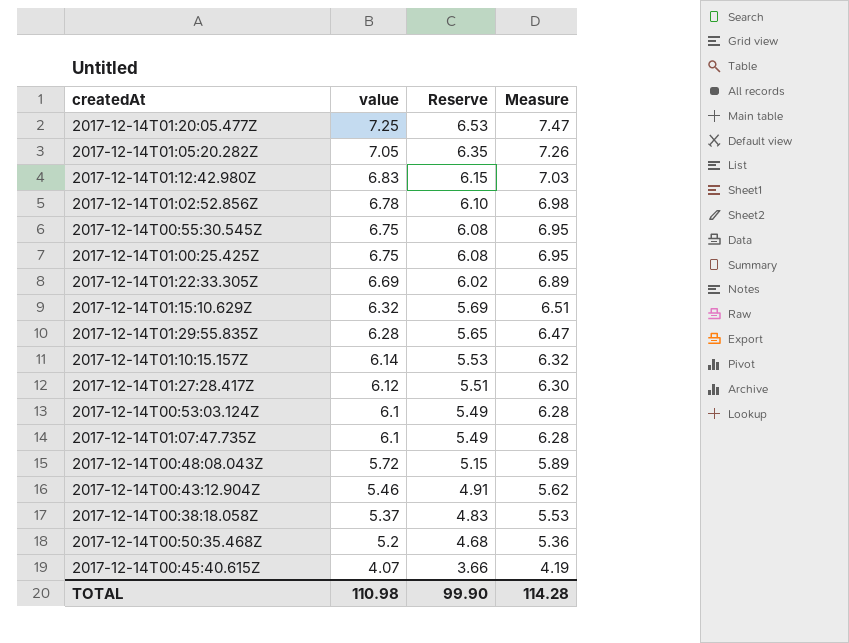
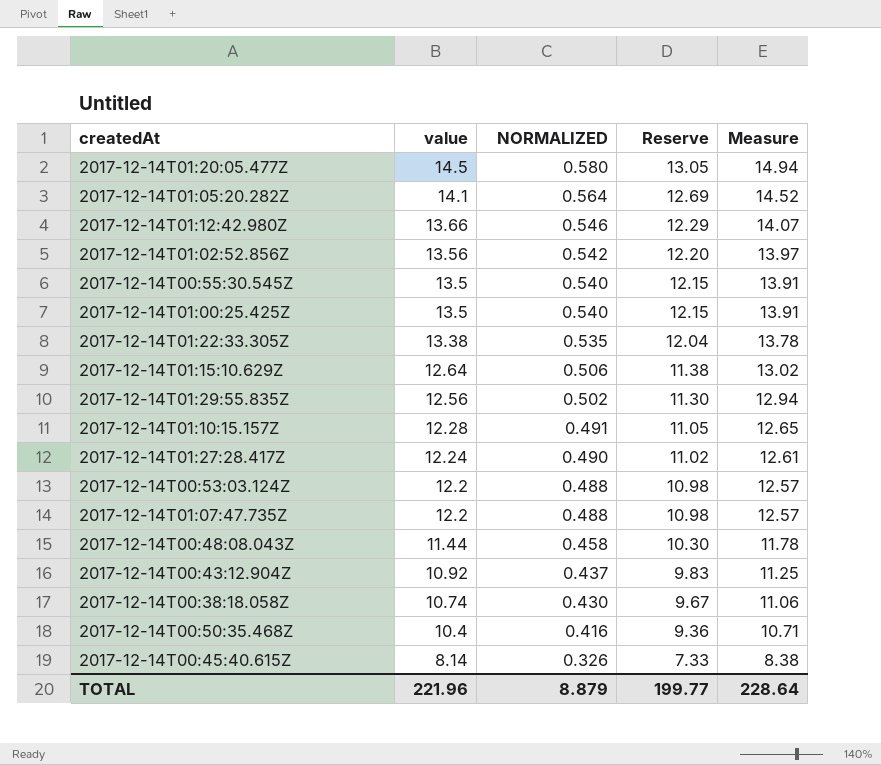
column NORMALIZED | formula: none -> [value] * 0.04
2017-12-14T01:20:05.477Z | value: 7.25 -> 14.5
2017-12-14T01:20:05.477Z | Reserve: 6.53 -> 13.05
2017-12-14T01:20:05.477Z | Measure: 7.47 -> 14.94
2017-12-14T01:05:20.282Z | value: 7.05 -> 14.1
2017-12-14T01:05:20.282Z | Reserve: 6.35 -> 12.69
2017-12-14T01:05:20.282Z | Measure: 7.26 -> 14.52
2017-12-14T01:12:42.980Z | value: 6.83 -> 13.66
2017-12-14T01:12:42.980Z | Reserve: 6.15 -> 12.29
2017-12-14T01:12:42.980Z | Measure: 7.03 -> 14.07
2017-12-14T01:02:52.856Z | value: 6.78 -> 13.56
2017-12-14T01:02:52.856Z | Reserve: 6.10 -> 12.20
2017-12-14T01:02:52.856Z | Measure: 6.98 -> 13.97
2017-12-14T00:55:30.545Z | value: 6.75 -> 13.5
2017-12-14T00:55:30.545Z | Reserve: 6.08 -> 12.15
2017-12-14T00:55:30.545Z | Measure: 6.95 -> 13.91
2017-12-14T01:00:25.425Z | value: 6.75 -> 13.5
2017-12-14T01:00:25.425Z | Reserve: 6.08 -> 12.15
2017-12-14T01:00:25.425Z | Measure: 6.95 -> 13.91
2017-12-14T01:22:33.305Z | value: 6.69 -> 13.38
2017-12-14T01:22:33.305Z | Reserve: 6.02 -> 12.04
2017-12-14T01:22:33.305Z | Measure: 6.89 -> 13.78
2017-12-14T01:15:10.629Z | value: 6.32 -> 12.64
2017-12-14T01:15:10.629Z | Reserve: 5.69 -> 11.38
2017-12-14T01:15:10.629Z | Measure: 6.51 -> 13.02
2017-12-14T01:29:55.835Z | value: 6.28 -> 12.56
2017-12-14T01:29:55.835Z | Reserve: 5.65 -> 11.30
2017-12-14T01:29:55.835Z | Measure: 6.47 -> 12.94
2017-12-14T01:10:15.157Z | value: 6.14 -> 12.28
2017-12-14T01:10:15.157Z | Reserve: 5.53 -> 11.05
2017-12-14T01:10:15.157Z | Measure: 6.32 -> 12.65
2017-12-14T01:27:28.417Z | value: 6.12 -> 12.24
2017-12-14T01:27:28.417Z | Reserve: 5.51 -> 11.02
2017-12-14T01:27:28.417Z | Measure: 6.30 -> 12.61
2017-12-14T00:53:03.124Z | value: 6.1 -> 12.2
2017-12-14T00:53:03.124Z | Reserve: 5.49 -> 10.98
2017-12-14T00:53:03.124Z | Measure: 6.28 -> 12.57
2017-12-14T01:07:47.735Z | value: 6.1 -> 12.2
2017-12-14T01:07:47.735Z | Reserve: 5.49 -> 10.98
2017-12-14T01:07:47.735Z | Measure: 6.28 -> 12.57
2017-12-14T00:48:08.043Z | value: 5.72 -> 11.44
2017-12-14T00:48:08.043Z | Reserve: 5.15 -> 10.30
2017-12-14T00:48:08.043Z | Measure: 5.89 -> 11.78
2017-12-14T00:43:12.904Z | value: 5.46 -> 10.92
2017-12-14T00:43:12.904Z | Reserve: 4.91 -> 9.83
2017-12-14T00:43:12.904Z | Measure: 5.62 -> 11.25
2017-12-14T00:38:18.058Z | value: 5.37 -> 10.74
2017-12-14T00:38:18.058Z | Reserve: 4.83 -> 9.67
2017-12-14T00:38:18.058Z | Measure: 5.53 -> 11.06
2017-12-14T00:50:35.468Z | value: 5.2 -> 10.4
2017-12-14T00:50:35.468Z | Reserve: 4.68 -> 9.36
2017-12-14T00:50:35.468Z | Measure: 5.36 -> 10.71
2017-12-14T00:45:40.615Z | value: 4.07 -> 8.14
2017-12-14T00:45:40.615Z | Reserve: 3.66 -> 7.33
2017-12-14T00:45:40.615Z | Measure: 4.19 -> 8.38
TOTAL | value: 110.98 -> 221.96
TOTAL | Reserve: 99.90 -> 199.77
TOTAL | Measure: 114.28 -> 228.64

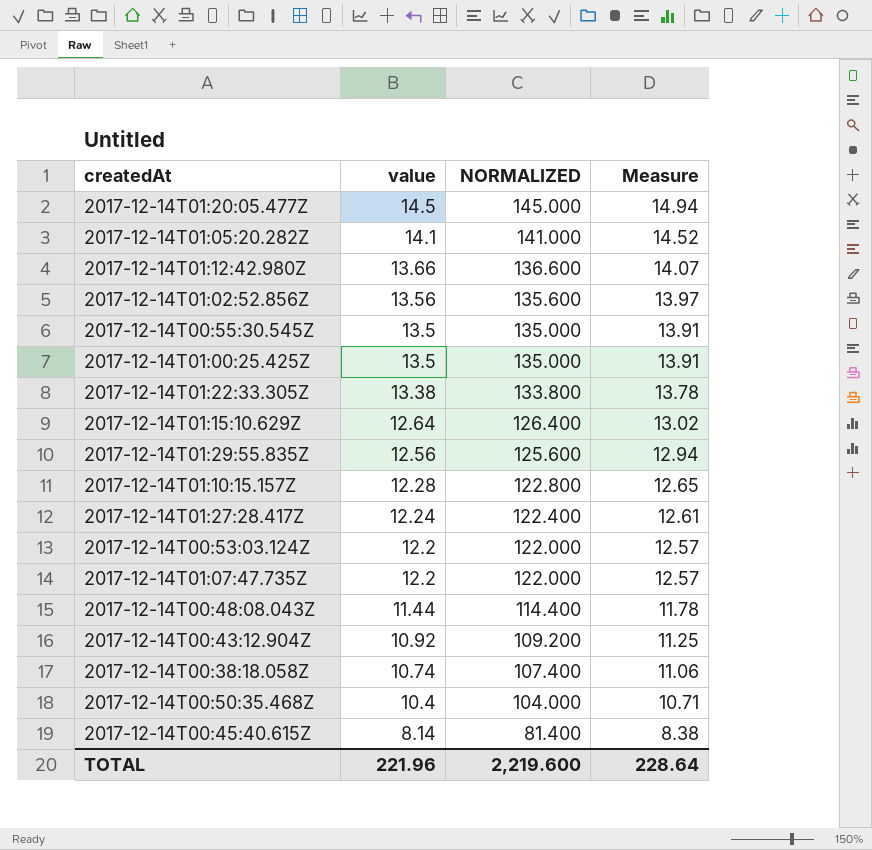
column Reserve | formula: [value] * 0.9 -> none
column NORMALIZED | formula: [value] * 0.04 -> [value] * 10
TOTAL | NORMALIZED: 8.879 -> 2,219.600

